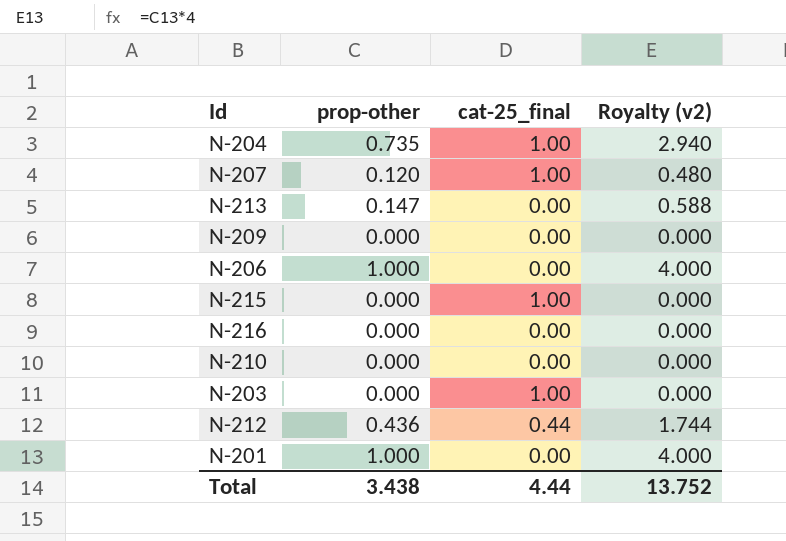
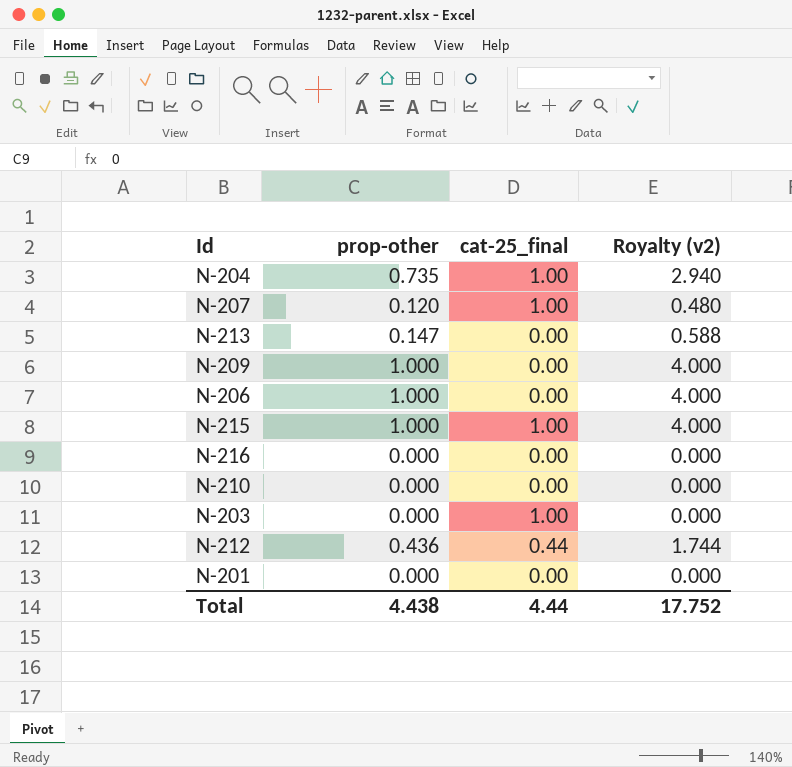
N-209 | prop-other: 0.000 -> 1.000
N-209 | Royalty (v2): 0.000 -> 4.000
N-215 | prop-other: 0.000 -> 1.000
N-215 | Royalty (v2): 0.000 -> 4.000
N-201 | prop-other: 1.000 -> 0.000
N-201 | Royalty (v2): 4.000 -> 0.000
Total | prop-other: 3.438 -> 4.438
Total | Royalty (v2): 13.752 -> 17.752

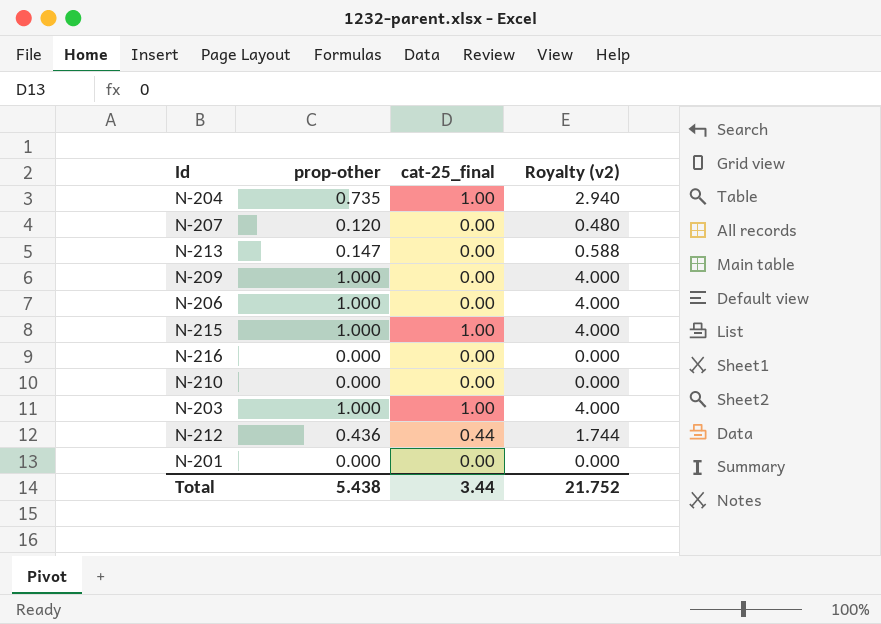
N-207 | cat-25_final: 1.00 -> 0.00
N-203 | prop-other: 0.000 -> 1.000
N-203 | Royalty (v2): 0.000 -> 4.000
Total | prop-other: 4.438 -> 5.438
Total | cat-25_final: 4.44 -> 3.44
Total | Royalty (v2): 17.752 -> 21.752

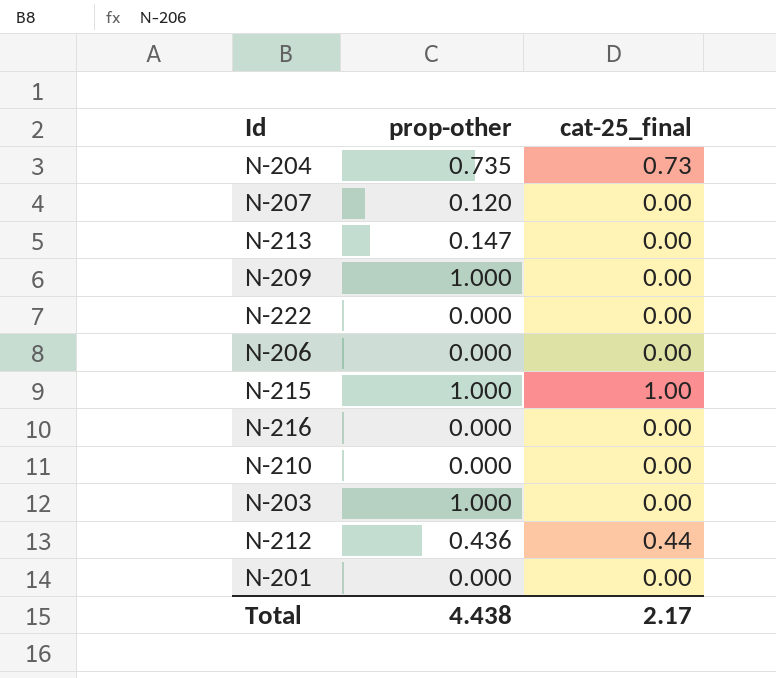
column Royalty (v2) | formula: [prop-other] * 4 -> none
N-204 | cat-25_final: 1.00 -> 0.73
row N-222: none -> 0.000 | 0.00
N-206 | prop-other: 1.000 -> 0.000
N-203 | cat-25_final: 1.00 -> 0.00
Total | prop-other: 5.438 -> 4.438
Total | cat-25_final: 3.44 -> 2.17

